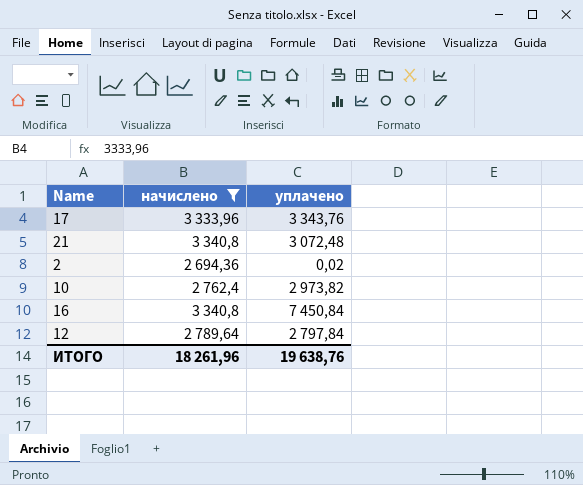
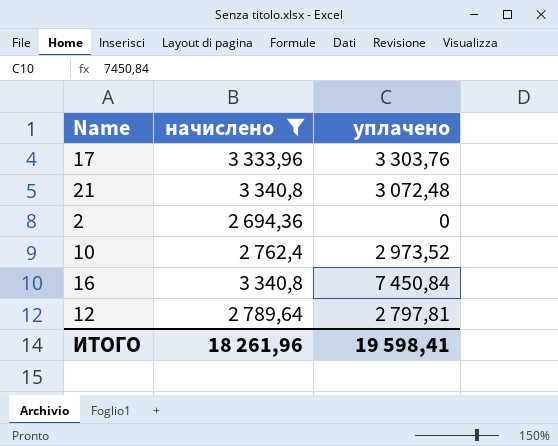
17 | уплачено: 3 343,76 -> 3 303,76
2 | уплачено: 0,02 -> 0
10 | уплачено: 2 973,82 -> 2 973,52
12 | уплачено: 2 797,84 -> 2 797,81
ИТОГО | уплачено: 19 638,76 -> 19 598,41

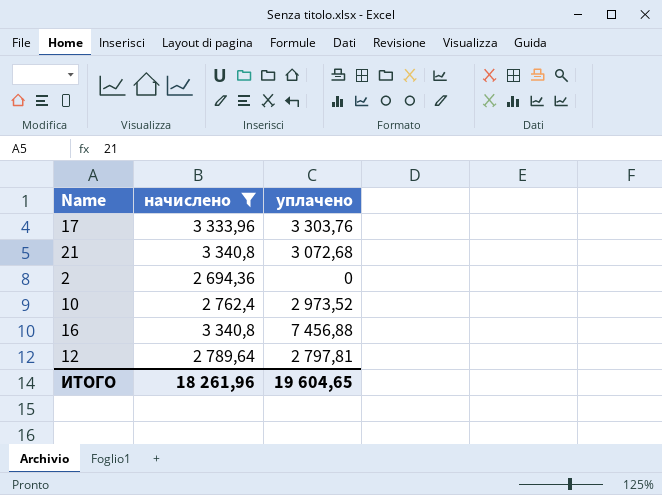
21 | уплачено: 3 072,48 -> 3 072,68
16 | уплачено: 7 450,84 -> 7 456,88
ИТОГО | уплачено: 19 598,41 -> 19 604,65

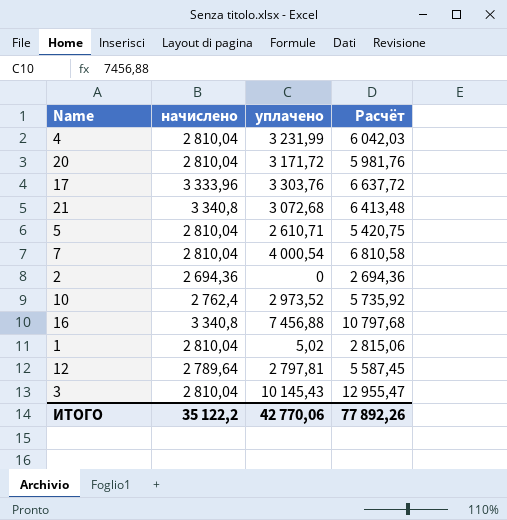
filter: начислено != 2 810,04 -> none
column Расчёт | formula: none -> [начислено] + [уплачено]
ИТОГО | начислено: 18 261,96 -> 35 122,2
ИТОГО | уплачено: 19 604,65 -> 42 770,06

